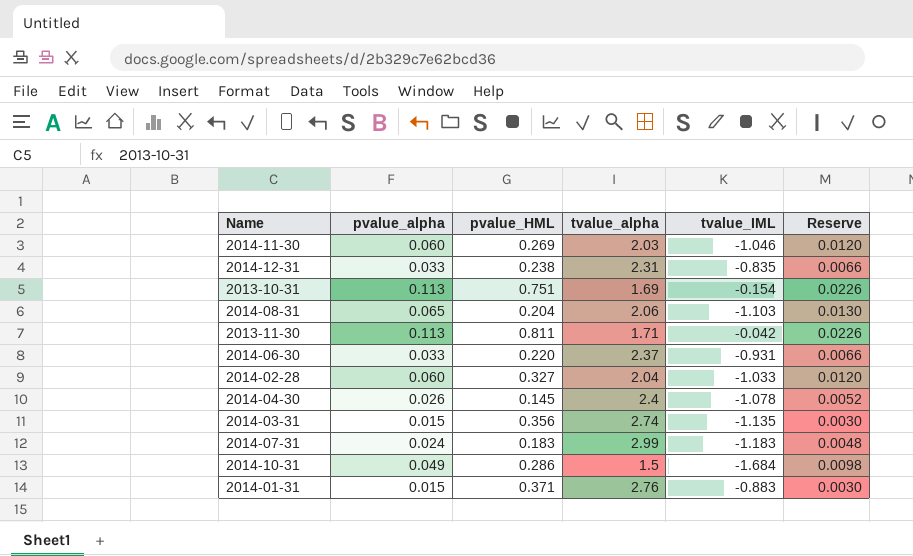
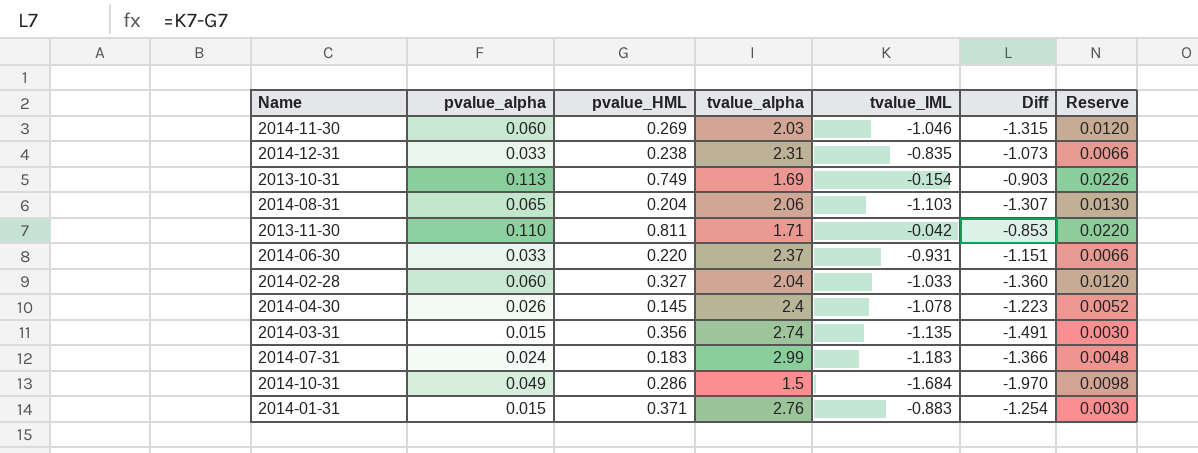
column Diff | formula: none -> [tvalue_IML] - [pvalue_HML]
2013-10-31 | pvalue_HML: 0.751 -> 0.749
2013-11-30 | pvalue_alpha: 0.113 -> 0.110
2013-11-30 | Reserve: 0.0226 -> 0.0220

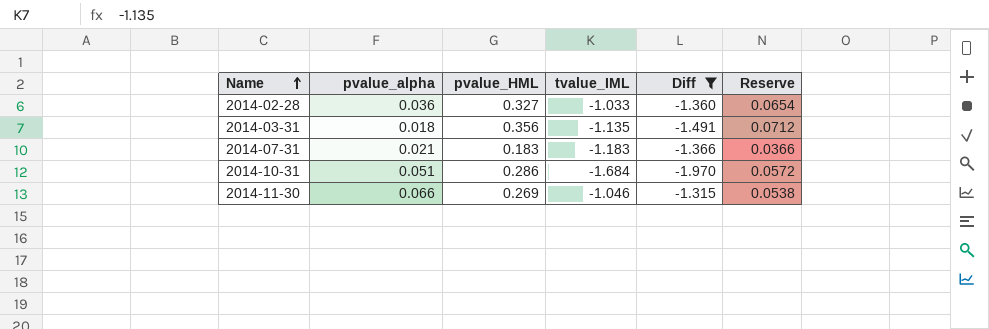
filter: none -> Diff <= -1.315
row order: none -> Name ascending
column tvalue_alpha | position: 4 -> none
column Reserve | formula: [pvalue_alpha] * 0.2 -> [pvalue_HML] * 0.2
2014-02-28 | pvalue_alpha: 0.060 -> 0.036
2014-03-31 | pvalue_alpha: 0.015 -> 0.018
2014-07-31 | pvalue_alpha: 0.024 -> 0.021
2014-10-31 | pvalue_alpha: 0.049 -> 0.051
2014-11-30 | pvalue_alpha: 0.060 -> 0.066

